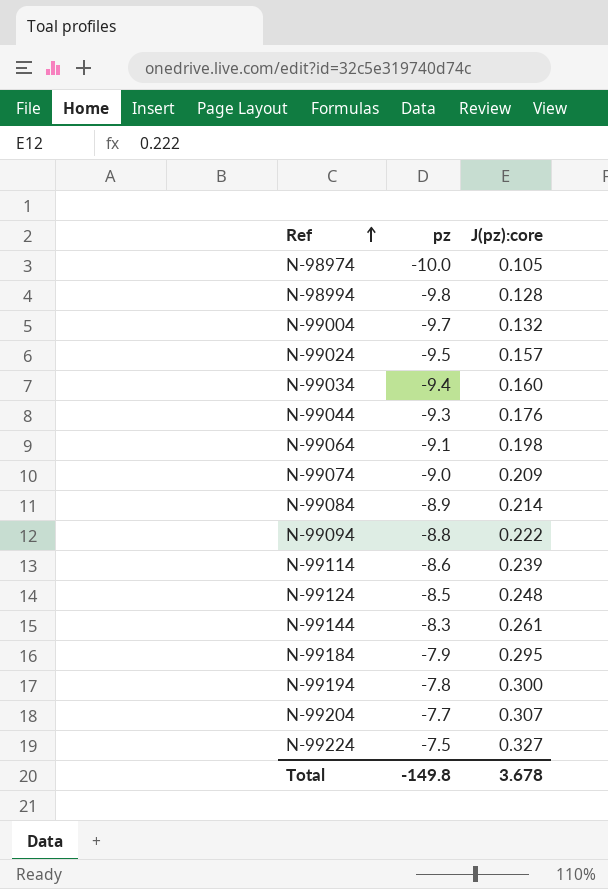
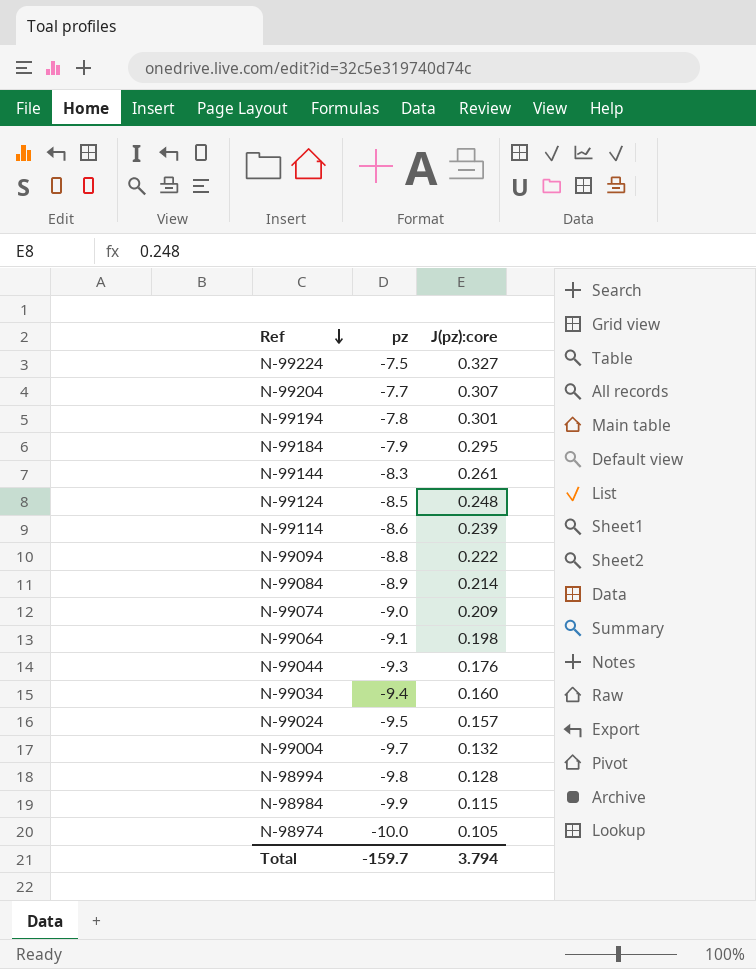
row order: Ref ascending -> Ref descending
N-99194 | J(pz):core: 0.300 -> 0.301
row N-98984: none -> -9.9 | 0.115
Total | pz: -149.8 -> -159.7
Total | J(pz):core: 3.678 -> 3.794

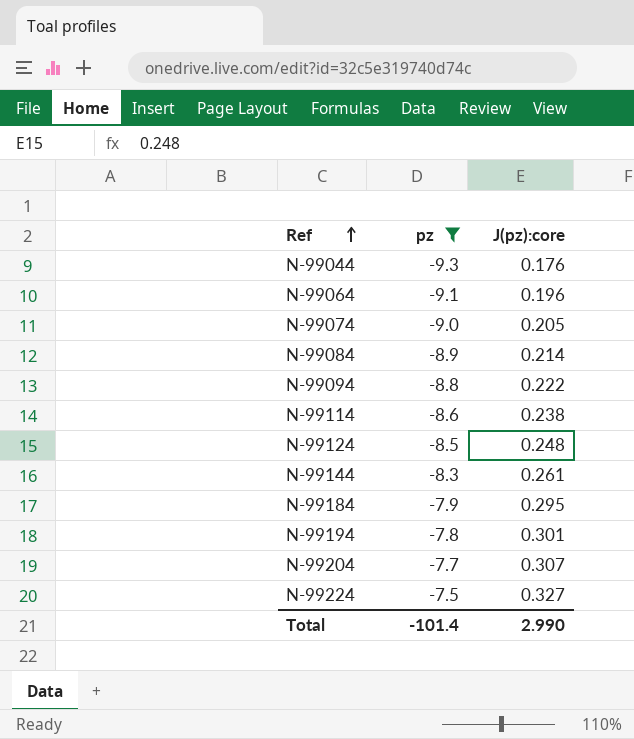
filter: none -> pz >= -9.3
row order: Ref descending -> Ref ascending
N-99064 | J(pz):core: 0.198 -> 0.196
N-99074 | J(pz):core: 0.209 -> 0.205
N-99114 | J(pz):core: 0.239 -> 0.238
Total | pz: -159.7 -> -101.4
Total | J(pz):core: 3.794 -> 2.990

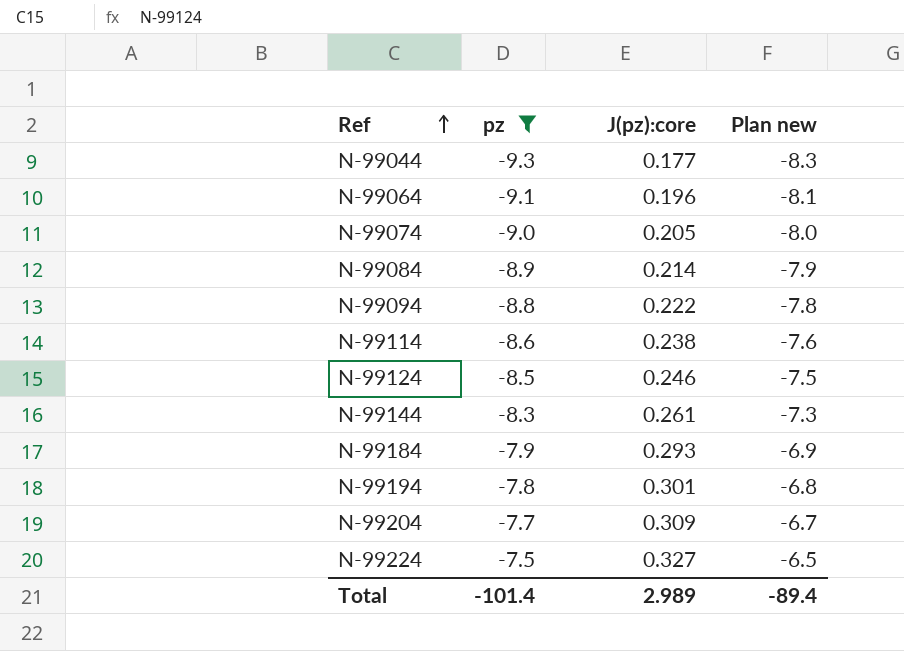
column Plan new | formula: none -> [pz] + 1
N-99044 | J(pz):core: 0.176 -> 0.177
N-99124 | J(pz):core: 0.248 -> 0.246
N-99184 | J(pz):core: 0.295 -> 0.293
N-99204 | J(pz):core: 0.307 -> 0.309
Total | J(pz):core: 2.990 -> 2.989

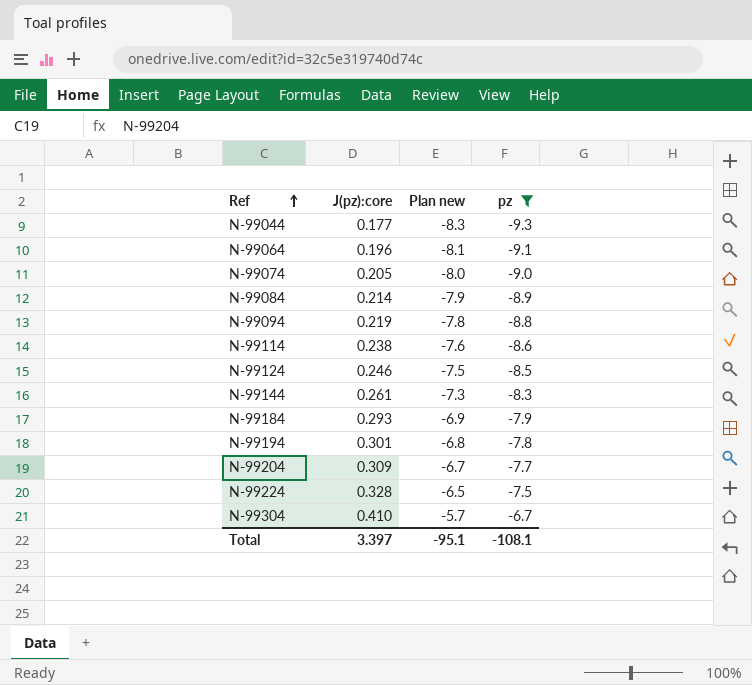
column pz | position: 2 -> 4
N-99094 | J(pz):core: 0.222 -> 0.219
N-99224 | J(pz):core: 0.327 -> 0.328
row N-99304: none -> 0.410 | -5.7 | -6.7
Total | J(pz):core: 2.989 -> 3.397
Total | Plan new: -89.4 -> -95.1
Total | pz: -101.4 -> -108.1

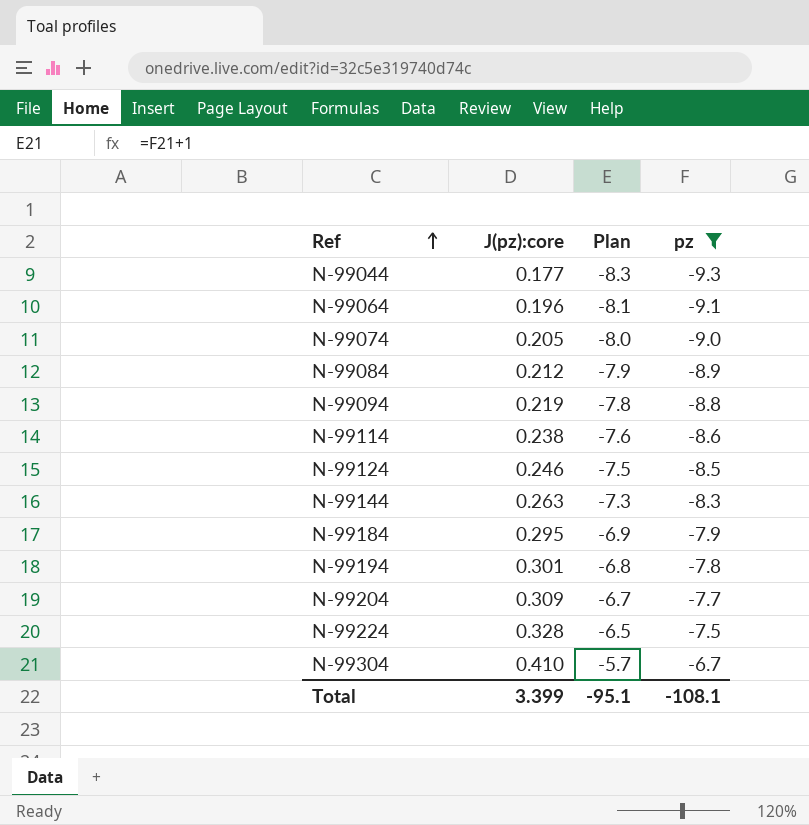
column name: Plan new -> Plan
N-99084 | J(pz):core: 0.214 -> 0.212
N-99144 | J(pz):core: 0.261 -> 0.263
N-99184 | J(pz):core: 0.293 -> 0.295
Total | J(pz):core: 3.397 -> 3.399

